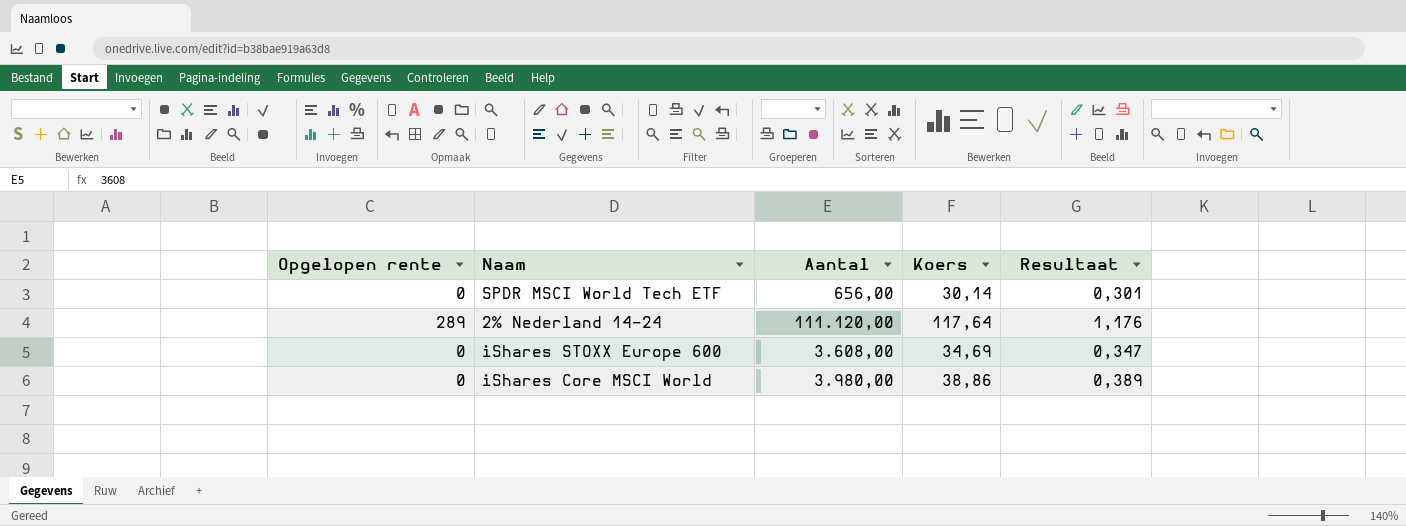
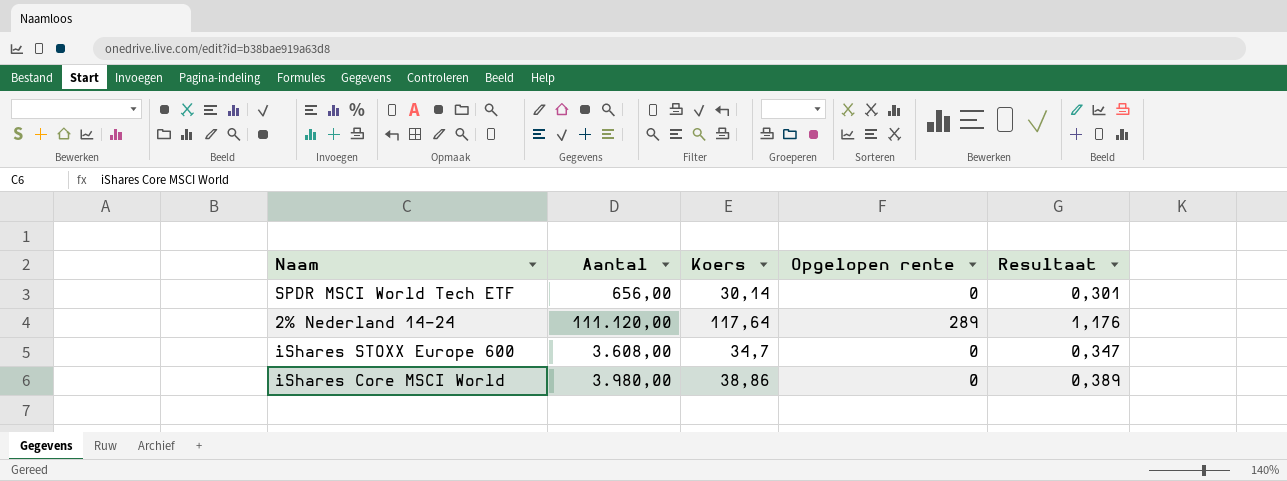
column Opgelopen rente | position: 1 -> 4
iShares STOXX Europe 600 | Koers: 34,69 -> 34,7

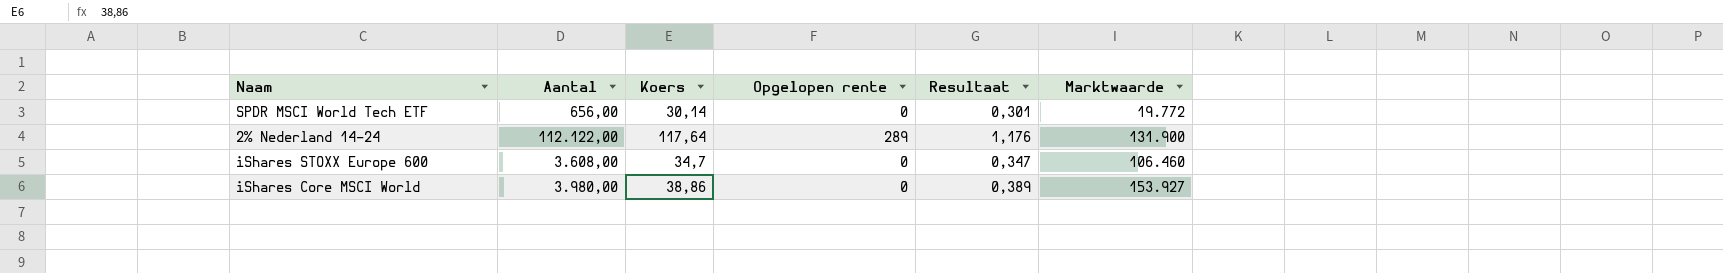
column Marktwaarde | position: none -> 6
2% Nederland 14-24 | Aantal: 111.120,00 -> 112.122,00

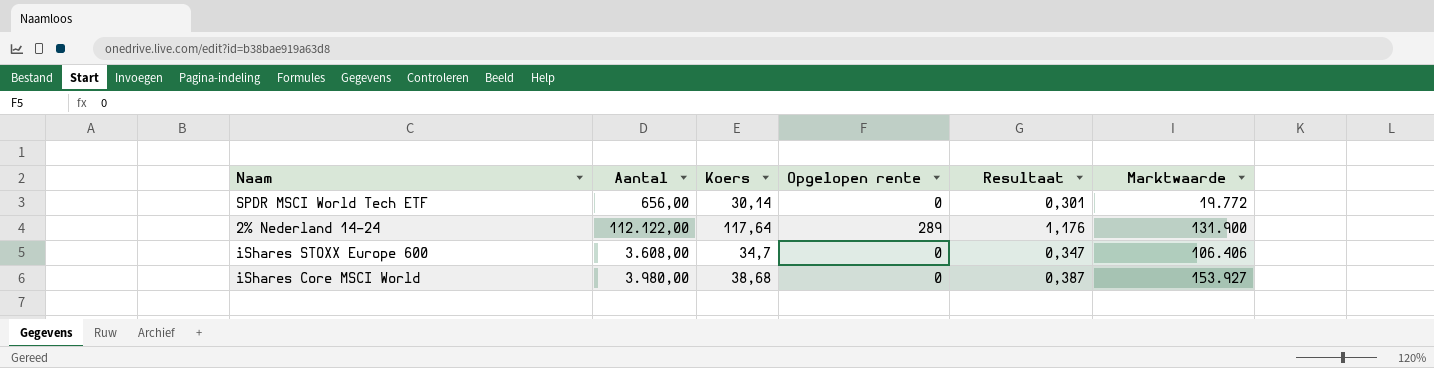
iShares STOXX Europe 600 | Marktwaarde: 106.460 -> 106.406
iShares Core MSCI World | Koers: 38,86 -> 38,68
iShares Core MSCI World | Resultaat: 0,389 -> 0,387

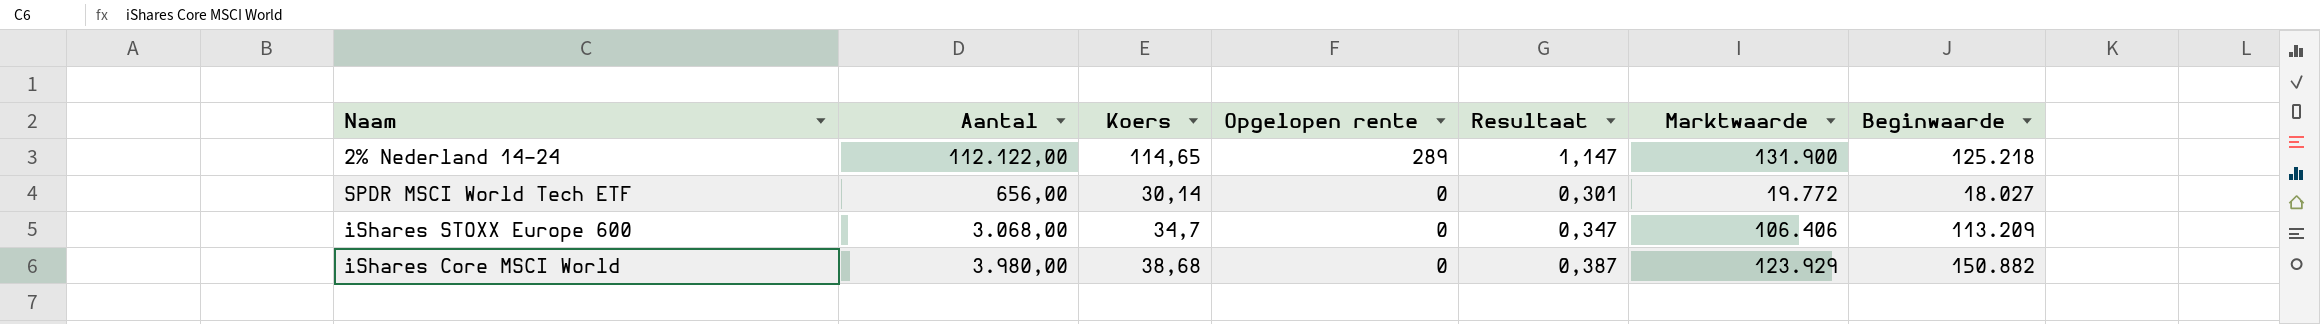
row order: none -> Opgelopen rente descending
column Beginwaarde | position: none -> 7
2% Nederland 14-24 | Koers: 117,64 -> 114,65
2% Nederland 14-24 | Resultaat: 1,176 -> 1,147
iShares STOXX Europe 600 | Aantal: 3.608,00 -> 3.068,00
iShares Core MSCI World | Marktwaarde: 153.927 -> 123.929

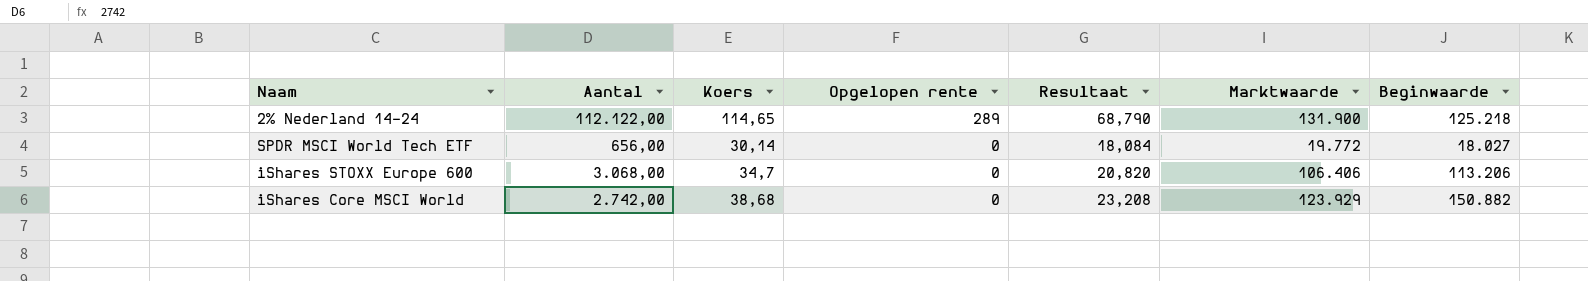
column Resultaat | formula: [Koers] * 0,01 -> [Koers] * 0,6
iShares STOXX Europe 600 | Beginwaarde: 113.209 -> 113.206
iShares Core MSCI World | Aantal: 3.980,00 -> 2.742,00

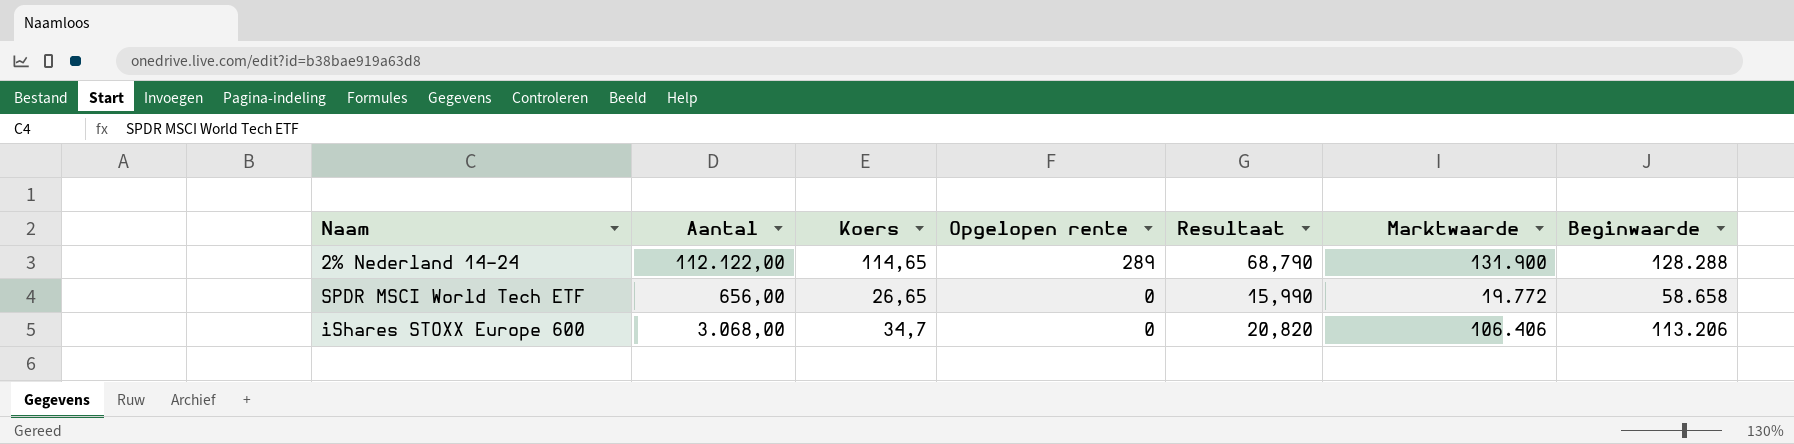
row iShares Core MSCI World: 2.742,00 | 38,68 | 0 | 23,208 | 123.929 | 150.882 -> none
2% Nederland 14-24 | Beginwaarde: 125.218 -> 128.288
SPDR MSCI World Tech ETF | Koers: 30,14 -> 26,65
SPDR MSCI World Tech ETF | Resultaat: 18,084 -> 15,990
SPDR MSCI World Tech ETF | Beginwaarde: 18.027 -> 58.658

